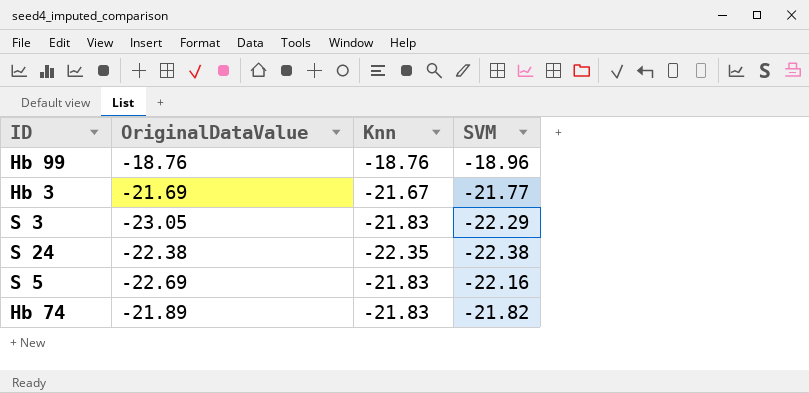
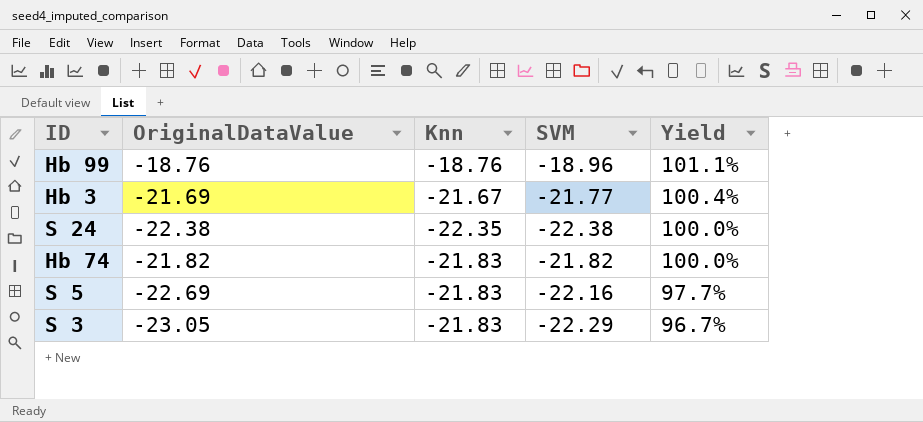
row order: none -> Yield descending
column Yield | formula: none -> [SVM] / [OriginalDataValue]
Hb 74 | OriginalDataValue: -21.89 -> -21.82

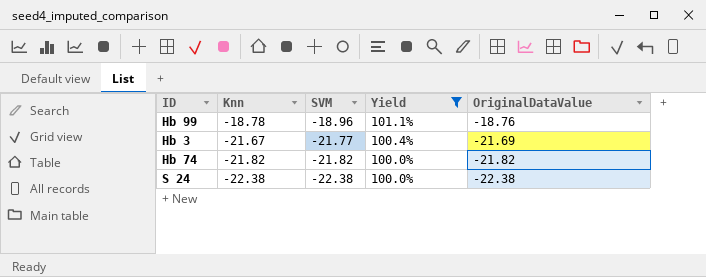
filter: none -> Yield >= 100.0%
row order: Yield descending -> Knn descending
column OriginalDataValue | position: 2 -> 5
Hb 99 | Knn: -18.76 -> -18.78
Hb 74 | Knn: -21.83 -> -21.82
S 24 | Knn: -22.35 -> -22.38

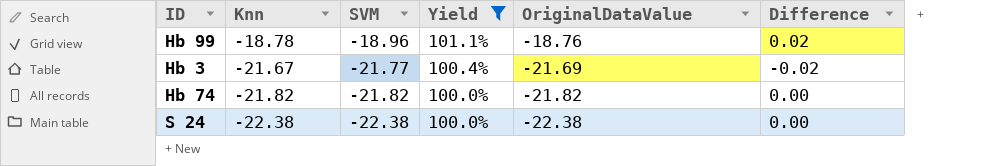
column Difference | formula: none -> [OriginalDataValue] - [Knn]

